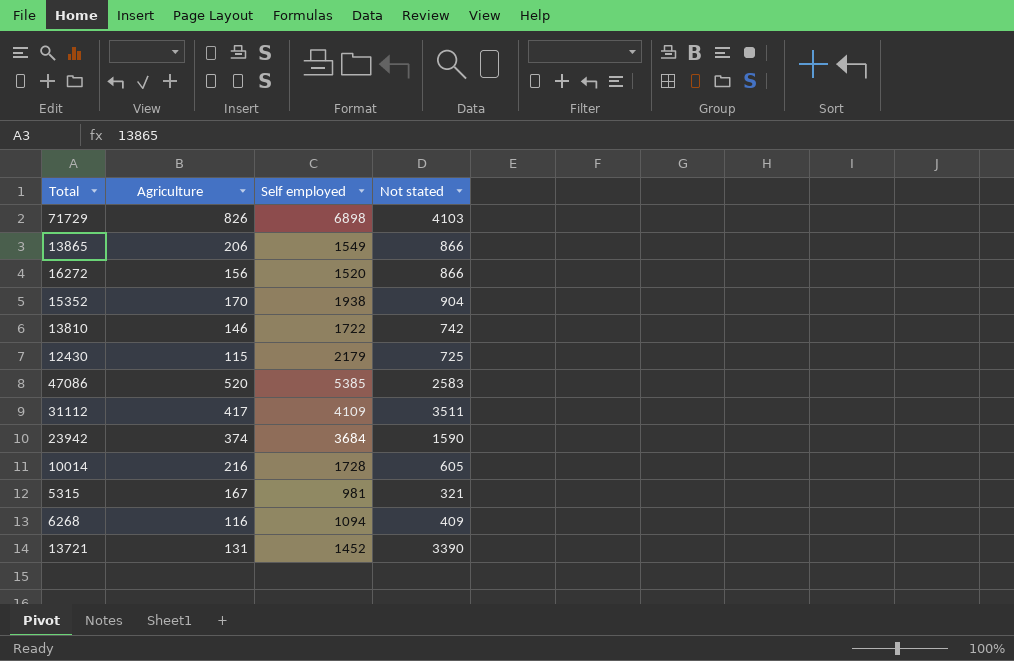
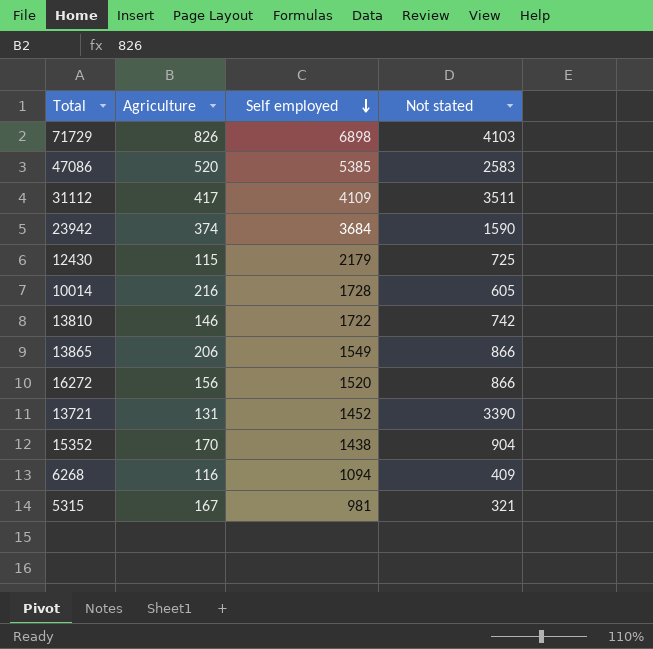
row order: none -> Self employed descending
15352 | Self employed: 1938 -> 1438

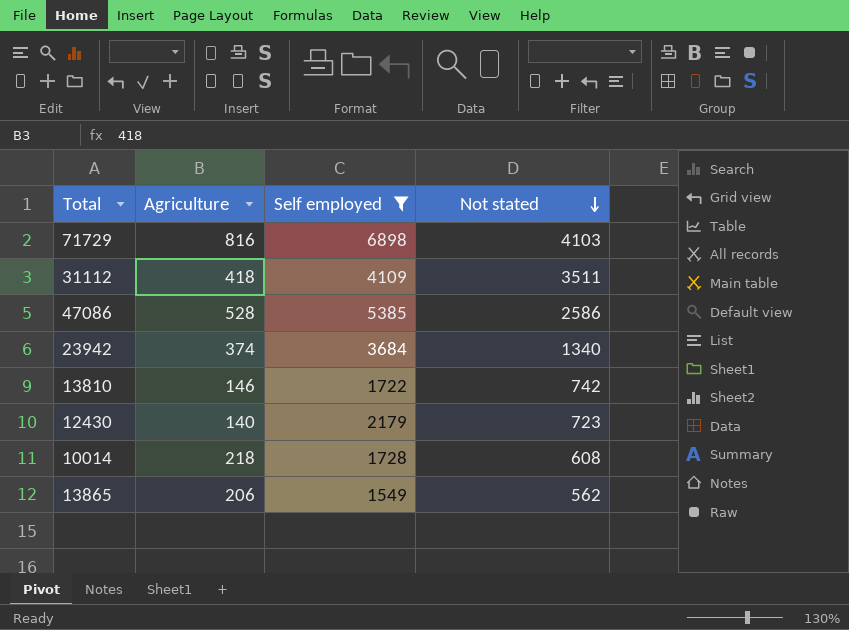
filter: none -> Self employed >= 1549
row order: Self employed descending -> Not stated descending
71729 | Agriculture: 826 -> 816
31112 | Agriculture: 417 -> 418
47086 | Agriculture: 520 -> 528
47086 | Not stated: 2583 -> 2586
23942 | Not stated: 1590 -> 1340
12430 | Agriculture: 115 -> 140
12430 | Not stated: 725 -> 723
10014 | Agriculture: 216 -> 218
10014 | Not stated: 605 -> 608
13865 | Not stated: 866 -> 562

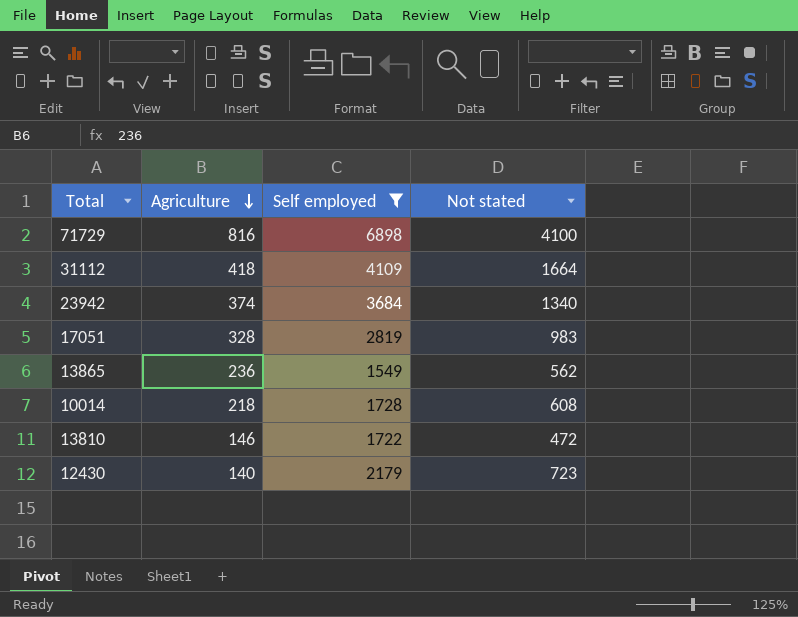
row order: Not stated descending -> Agriculture descending
row 47086: 528 | 5385 | 2586 -> none
71729 | Not stated: 4103 -> 4100
31112 | Not stated: 3511 -> 1664
row 17051: none -> 328 | 2819 | 983
13865 | Agriculture: 206 -> 236
13810 | Not stated: 742 -> 472

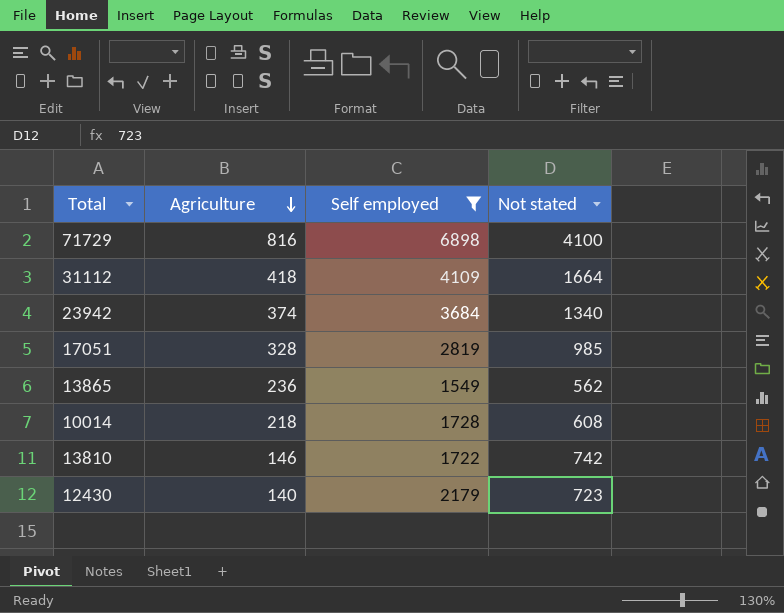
17051 | Not stated: 983 -> 985
13810 | Not stated: 472 -> 742

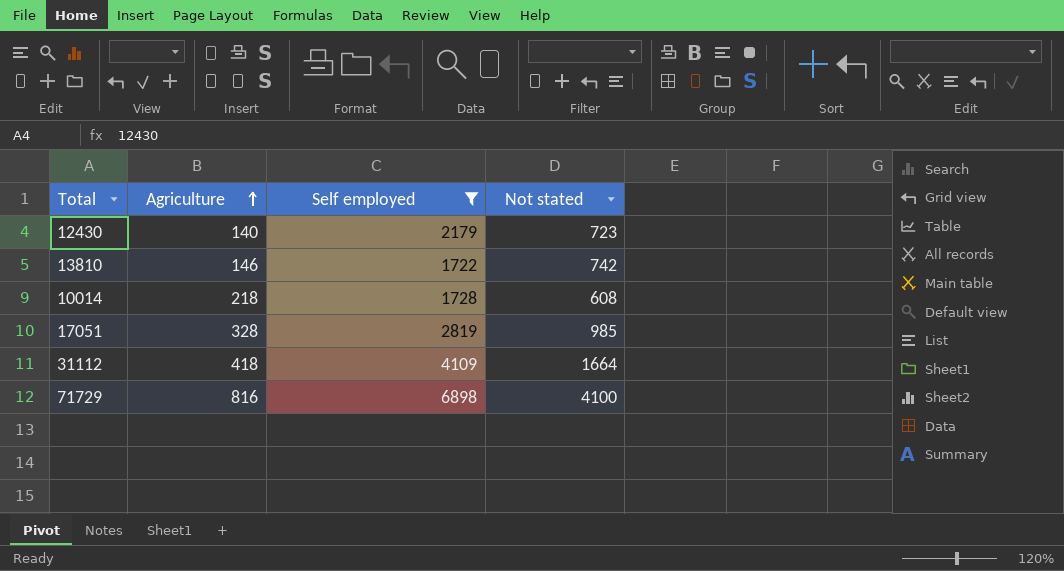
row order: Agriculture descending -> Agriculture ascending
row 23942: 374 | 3684 | 1340 -> none
row 13865: 236 | 1549 | 562 -> none

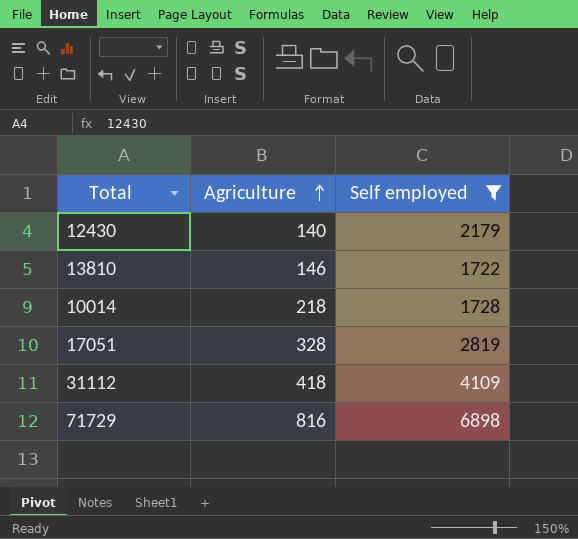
column Not stated | position: 4 -> none

